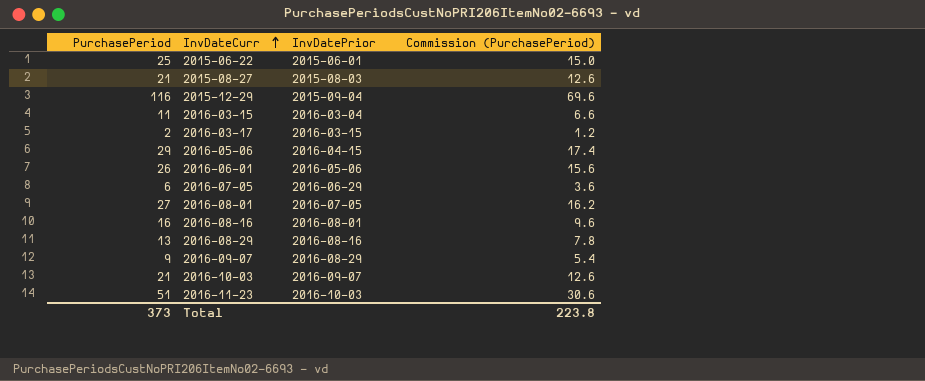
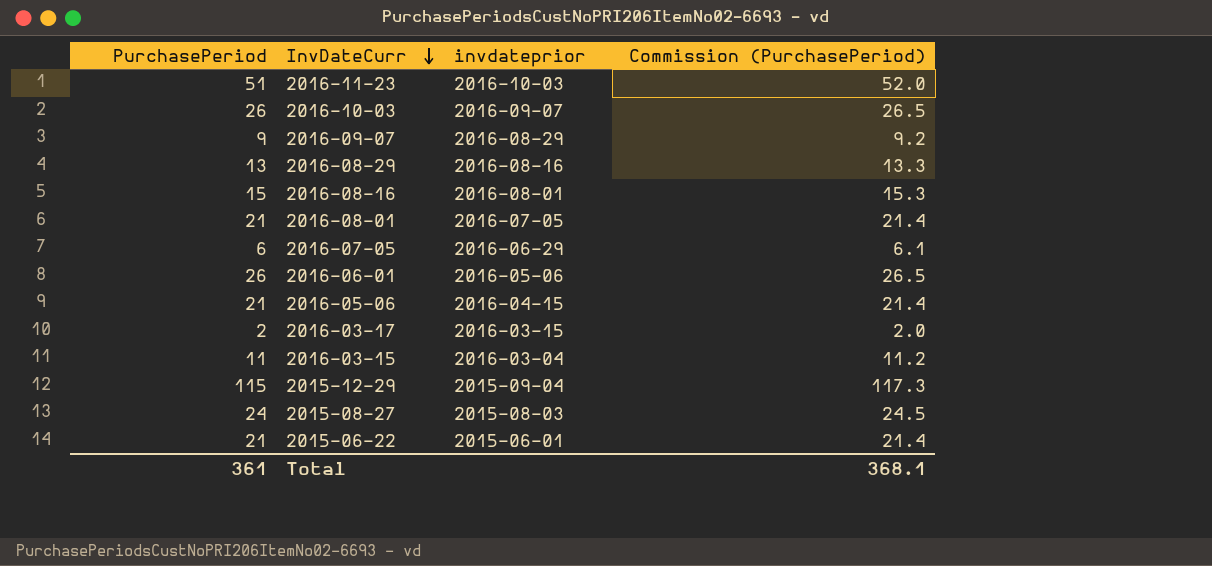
row order: InvDateCurr ascending -> InvDateCurr descending
column name: InvDatePrior -> invdateprior
column Commission (PurchasePeriod) | formula: [PurchasePeriod] * 0.6 -> [PurchasePeriod] * 1.02
2016-10-03 | PurchasePeriod: 21 -> 26
2016-08-16 | PurchasePeriod: 16 -> 15
2016-08-01 | PurchasePeriod: 27 -> 21
2016-05-06 | PurchasePeriod: 29 -> 21
2015-12-29 | PurchasePeriod: 116 -> 115
2015-08-27 | PurchasePeriod: 21 -> 24
2015-06-22 | PurchasePeriod: 25 -> 21
Total | PurchasePeriod: 373 -> 361
Total | Commission (PurchasePeriod): 223.8 -> 368.1

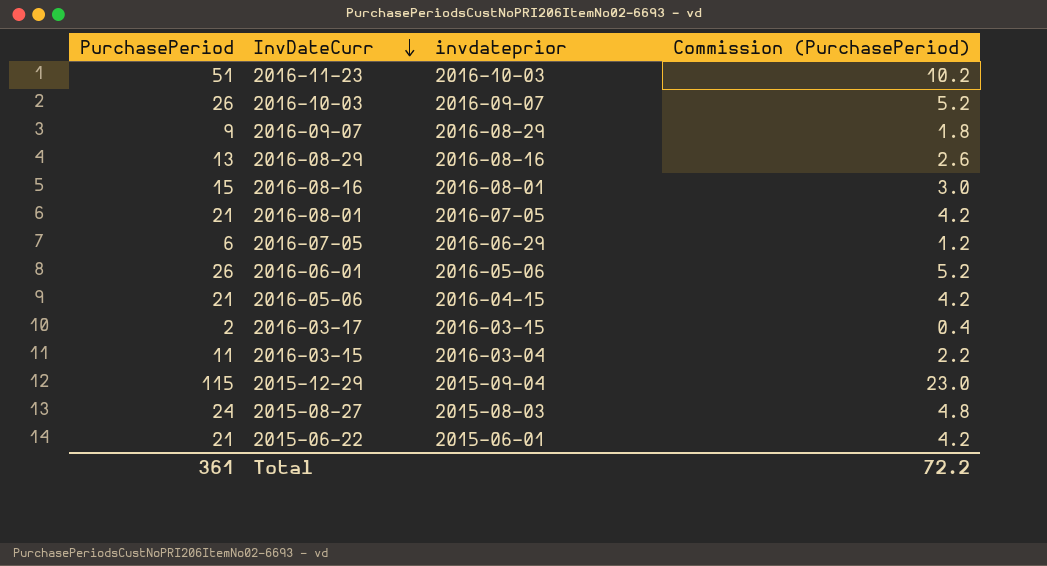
column Commission (PurchasePeriod) | formula: [PurchasePeriod] * 1.02 -> [PurchasePeriod] * 0.2
Total | Commission (PurchasePeriod): 368.1 -> 72.2

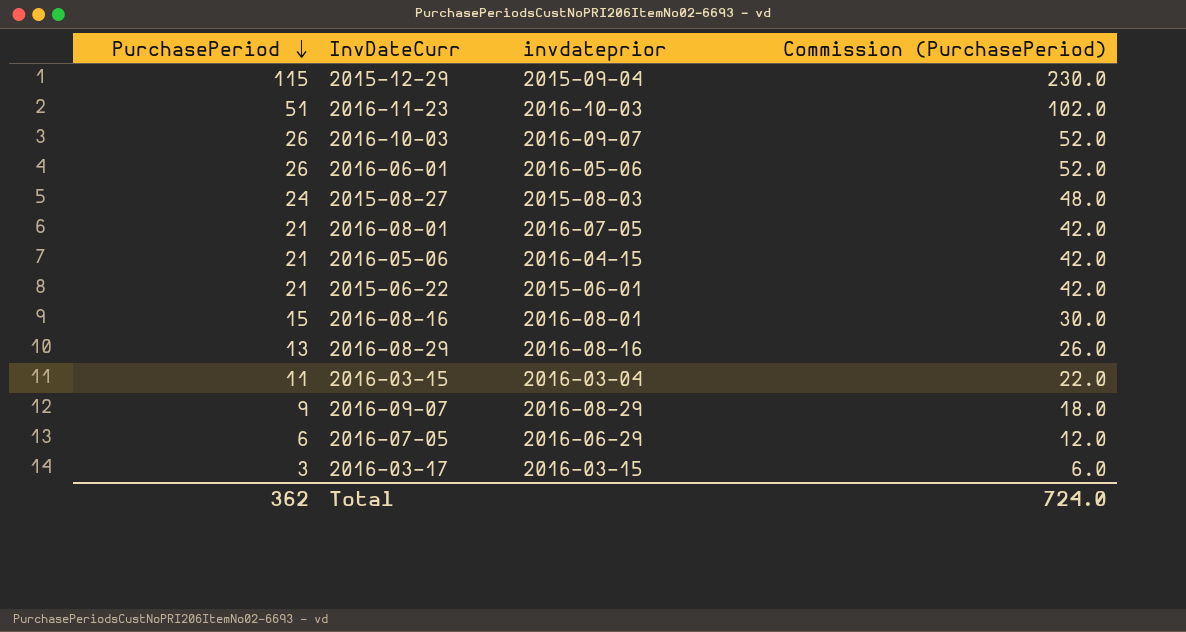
row order: InvDateCurr descending -> PurchasePeriod descending
column Commission (PurchasePeriod) | formula: [PurchasePeriod] * 0.2 -> [PurchasePeriod] * 2
2016-03-17 | PurchasePeriod: 2 -> 3
Total | PurchasePeriod: 361 -> 362
Total | Commission (PurchasePeriod): 72.2 -> 724.0

